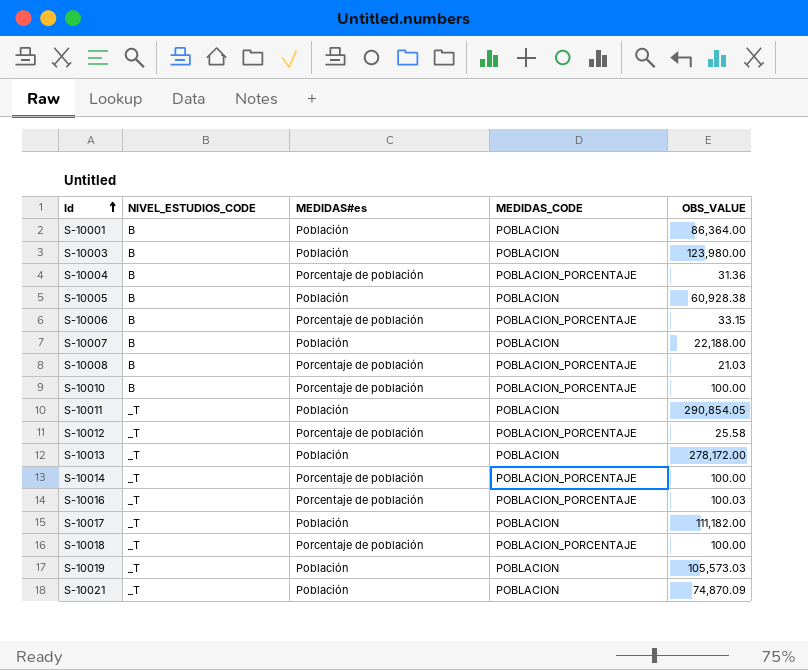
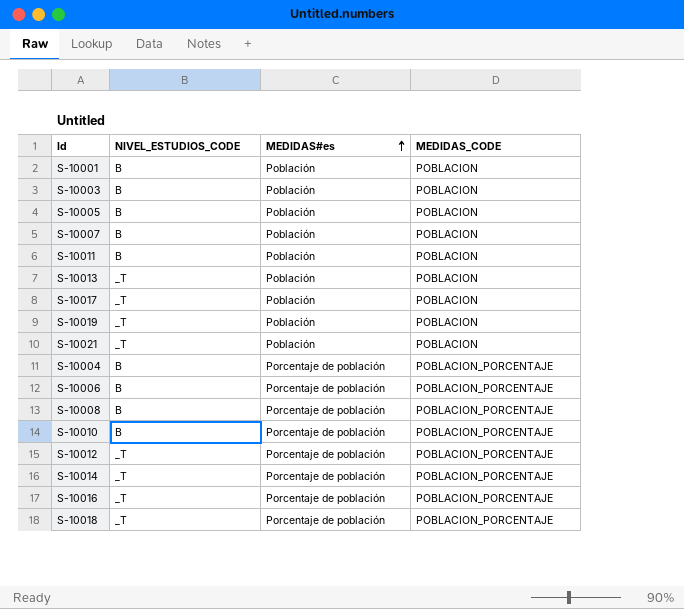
row order: Id ascending -> MEDIDAS#es ascending
column OBS_VALUE | position: 5 -> none
S-10011 | NIVEL_ESTUDIOS_CODE: _T -> B

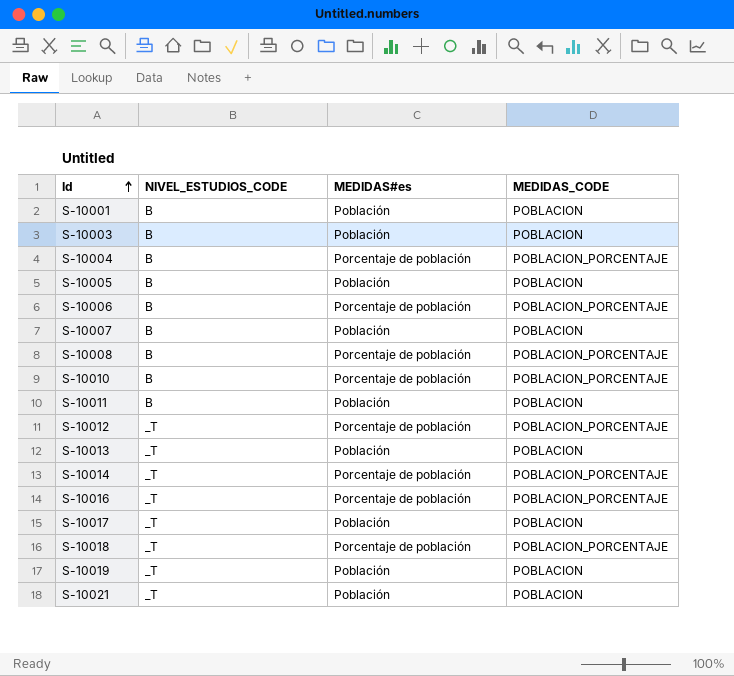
row order: MEDIDAS#es ascending -> Id ascending

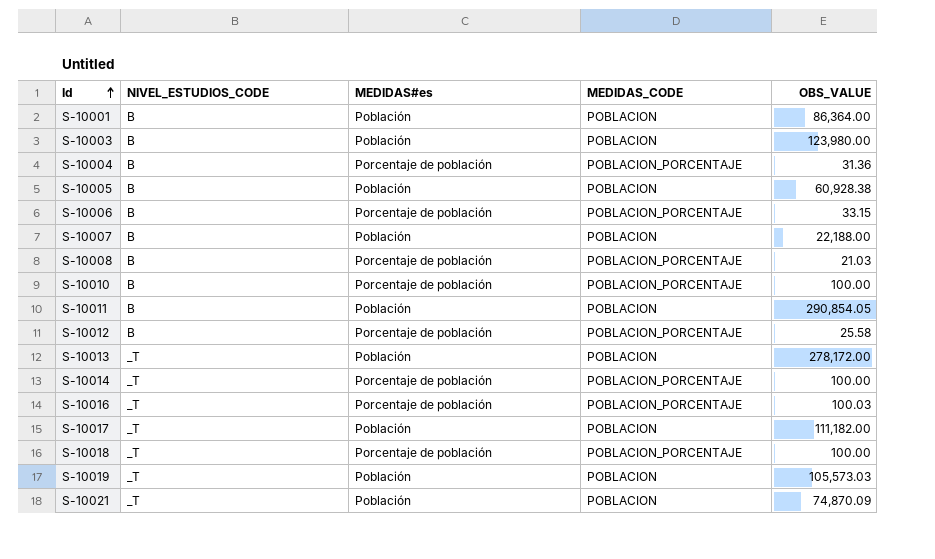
column OBS_VALUE | position: none -> 5
S-10012 | NIVEL_ESTUDIOS_CODE: _T -> B

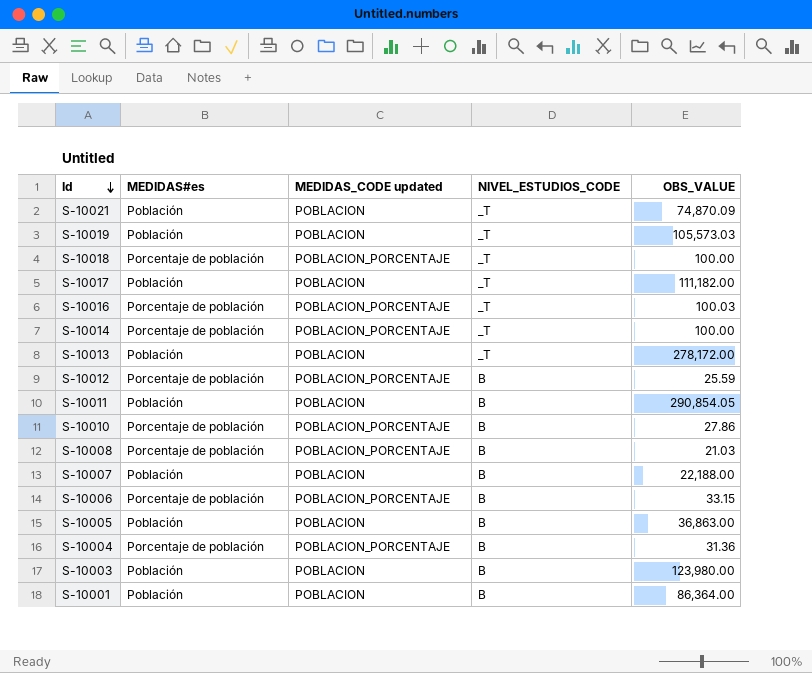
row order: Id ascending -> Id descending
column name: MEDIDAS_CODE -> MEDIDAS_CODE updated
column NIVEL_ESTUDIOS_CODE | position: 2 -> 4
S-10012 | OBS_VALUE: 25.58 -> 25.59
S-10010 | OBS_VALUE: 100.00 -> 27.86
S-10005 | OBS_VALUE: 60,928.38 -> 36,863.00

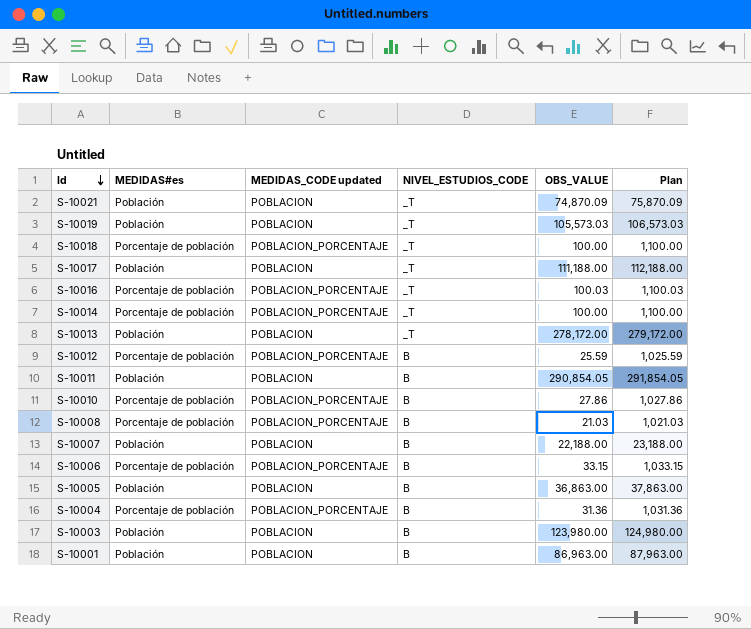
column Plan | formula: none -> [OBS_VALUE] + 1000
S-10017 | OBS_VALUE: 111,182.00 -> 111,188.00
S-10001 | OBS_VALUE: 86,364.00 -> 86,963.00

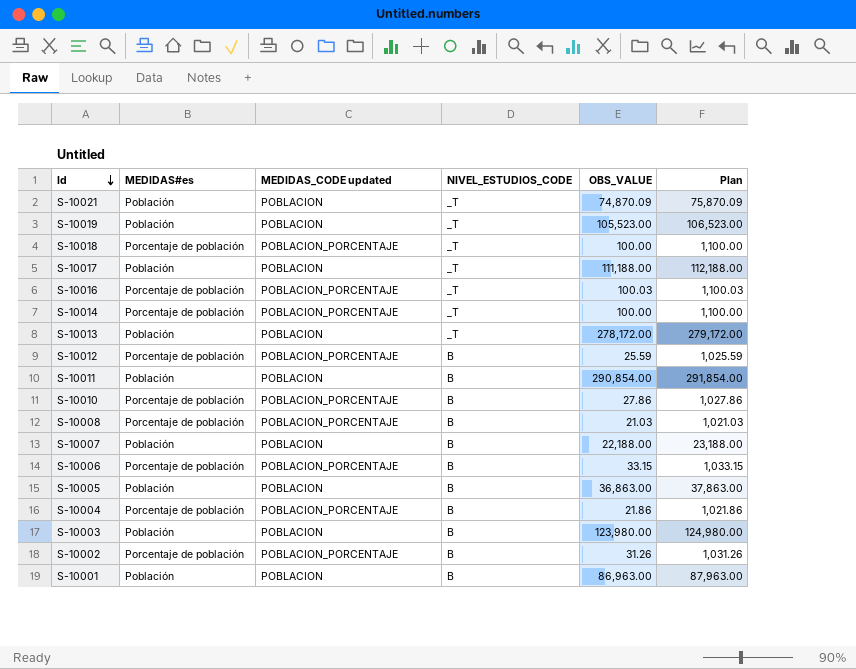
S-10019 | OBS_VALUE: 105,573.03 -> 105,523.00
S-10019 | Plan: 106,573.03 -> 106,523.00
S-10011 | OBS_VALUE: 290,854.05 -> 290,854.00
S-10011 | Plan: 291,854.05 -> 291,854.00
S-10004 | OBS_VALUE: 31.36 -> 21.86
S-10004 | Plan: 1,031.36 -> 1,021.86
row S-10002: none -> Porcentaje de población | POBLACION_PORCENTAJE | B | 31.26 | 1,031.26

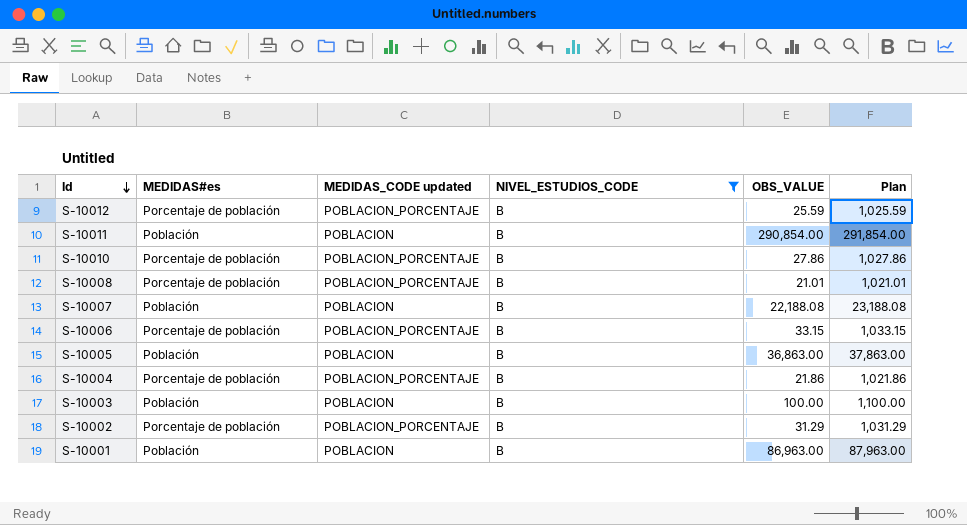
filter: none -> NIVEL_ESTUDIOS_CODE = B
S-10008 | OBS_VALUE: 21.03 -> 21.01
S-10008 | Plan: 1,021.03 -> 1,021.01
S-10007 | OBS_VALUE: 22,188.00 -> 22,188.08
S-10007 | Plan: 23,188.00 -> 23,188.08
S-10003 | OBS_VALUE: 123,980.00 -> 100.00
S-10003 | Plan: 124,980.00 -> 1,100.00
S-10002 | OBS_VALUE: 31.26 -> 31.29
S-10002 | Plan: 1,031.26 -> 1,031.29

